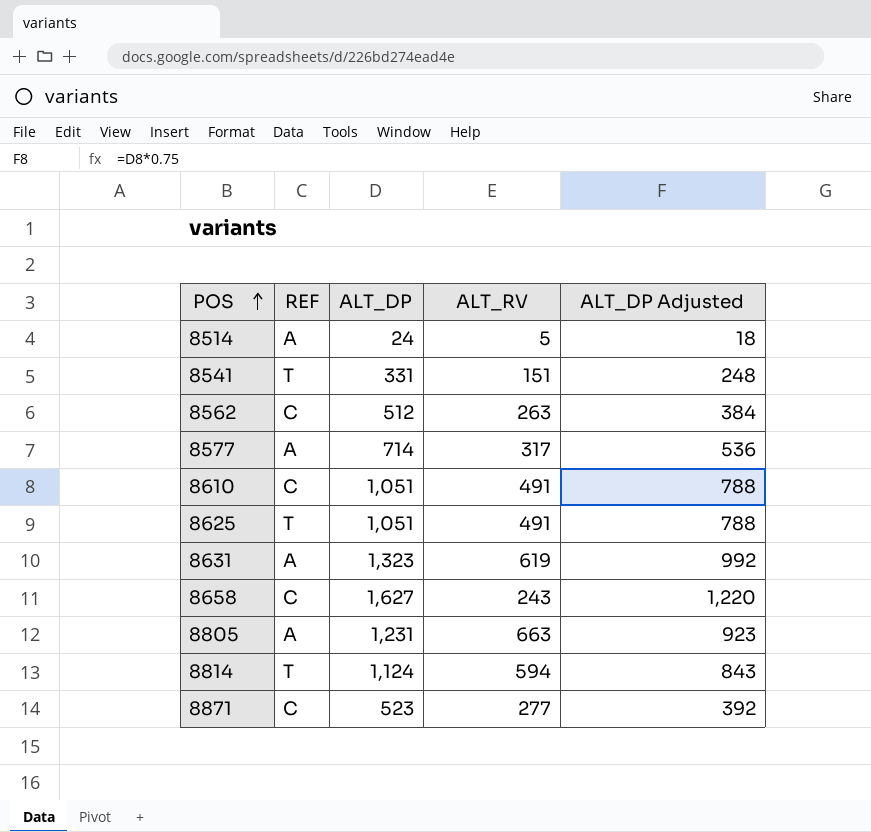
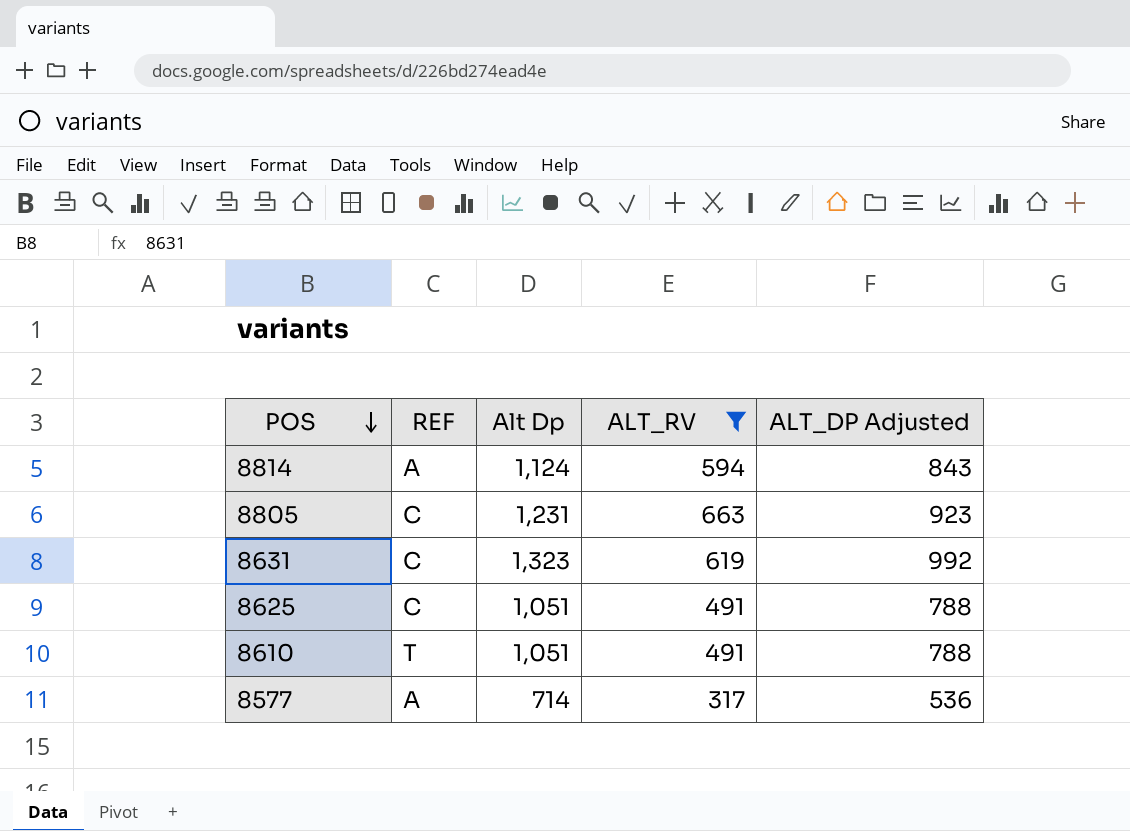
filter: none -> ALT_RV >= 317
row order: POS ascending -> POS descending
column name: ALT_DP -> Alt Dp
8814 | REF: T -> A
8805 | REF: A -> C
8631 | REF: A -> C
8625 | REF: T -> C
8610 | REF: C -> T

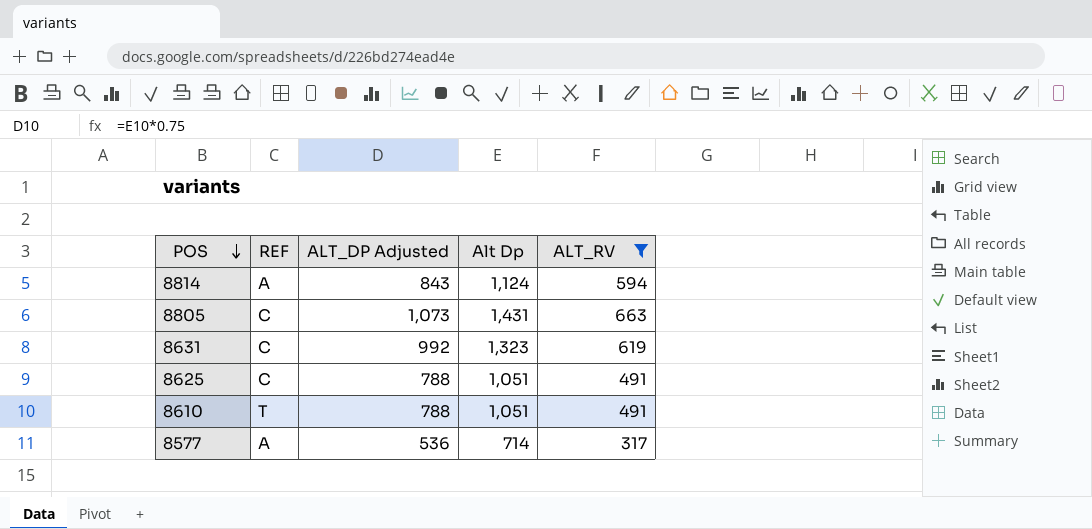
column ALT_DP Adjusted | position: 5 -> 3
8805 | ALT_DP Adjusted: 923 -> 1,073
8805 | Alt Dp: 1,231 -> 1,431

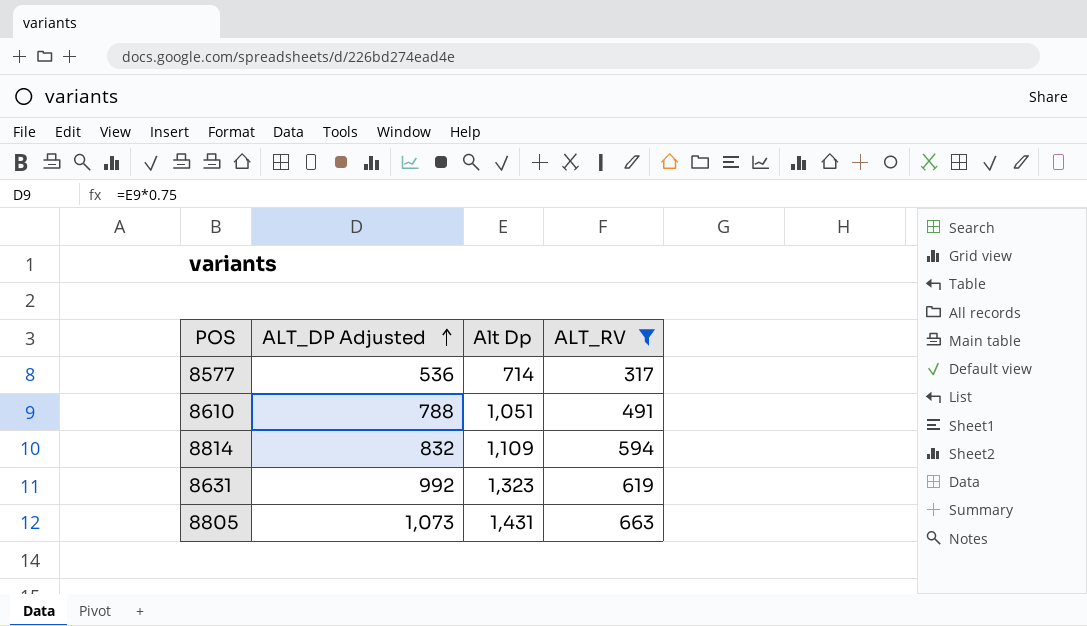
row order: POS descending -> ALT_DP Adjusted ascending
column REF | position: 2 -> none
row 8625: C | 788 | 1,051 | 491 -> none
8814 | ALT_DP Adjusted: 843 -> 832
8814 | Alt Dp: 1,124 -> 1,109

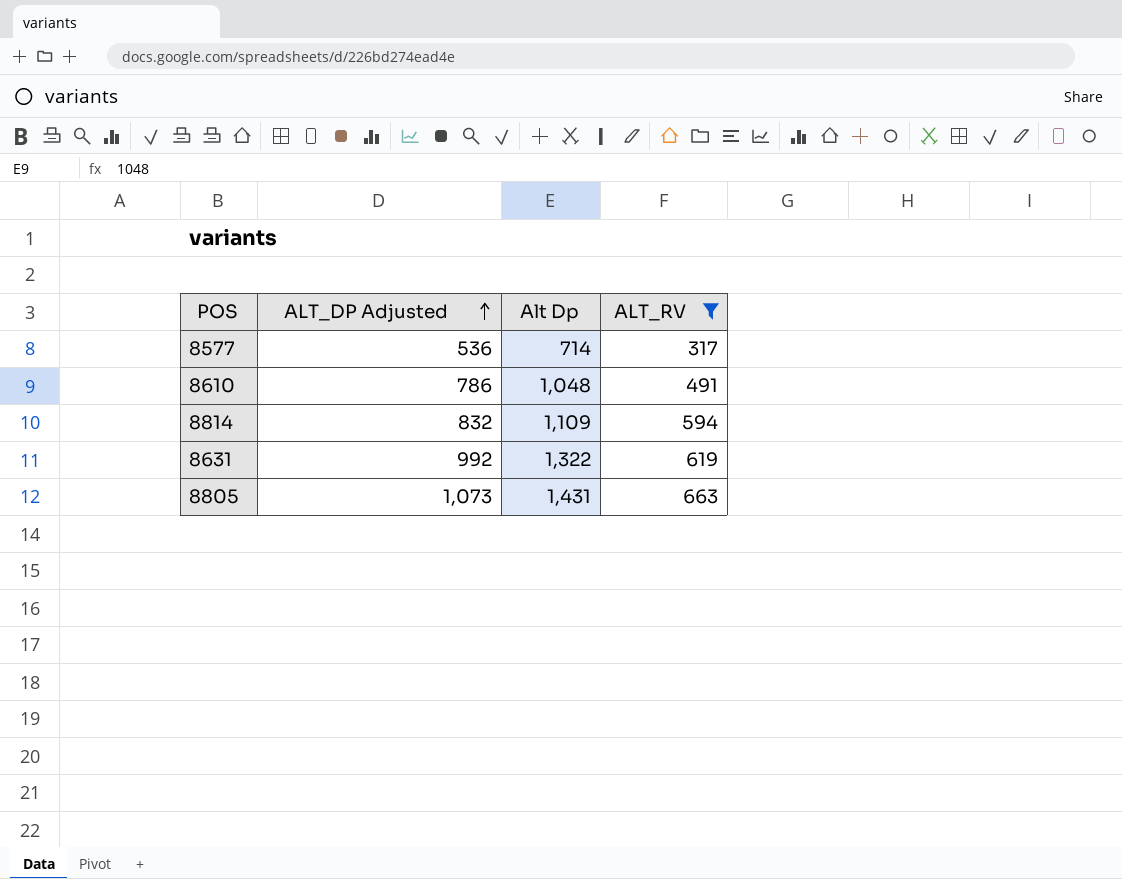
8610 | ALT_DP Adjusted: 788 -> 786
8610 | Alt Dp: 1,051 -> 1,048
8631 | Alt Dp: 1,323 -> 1,322

